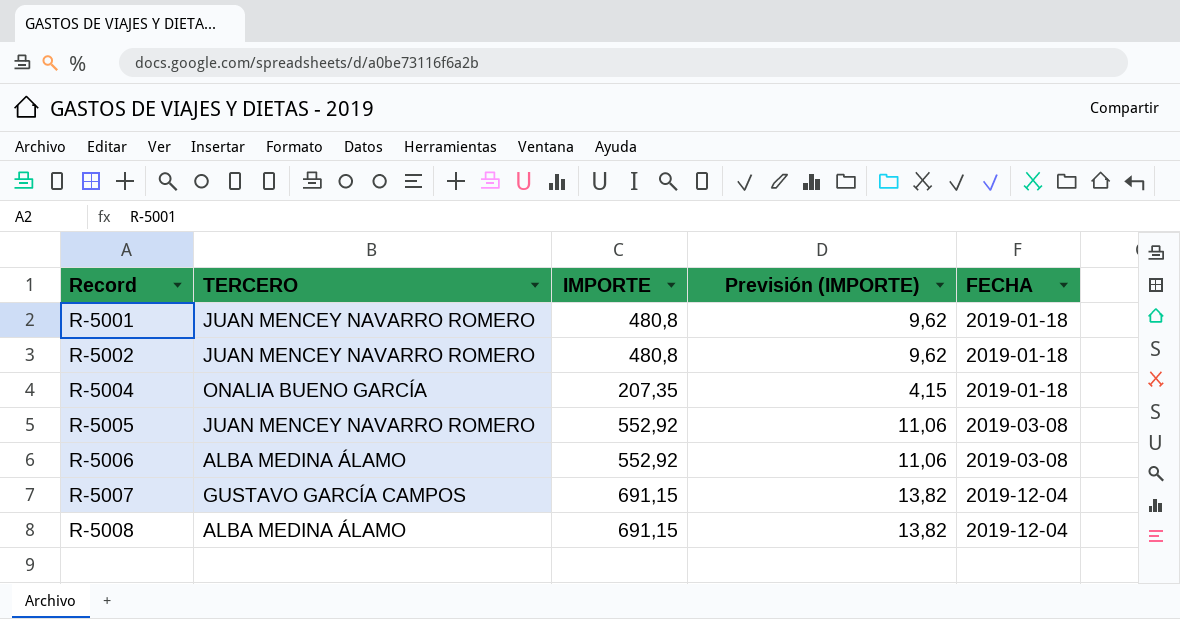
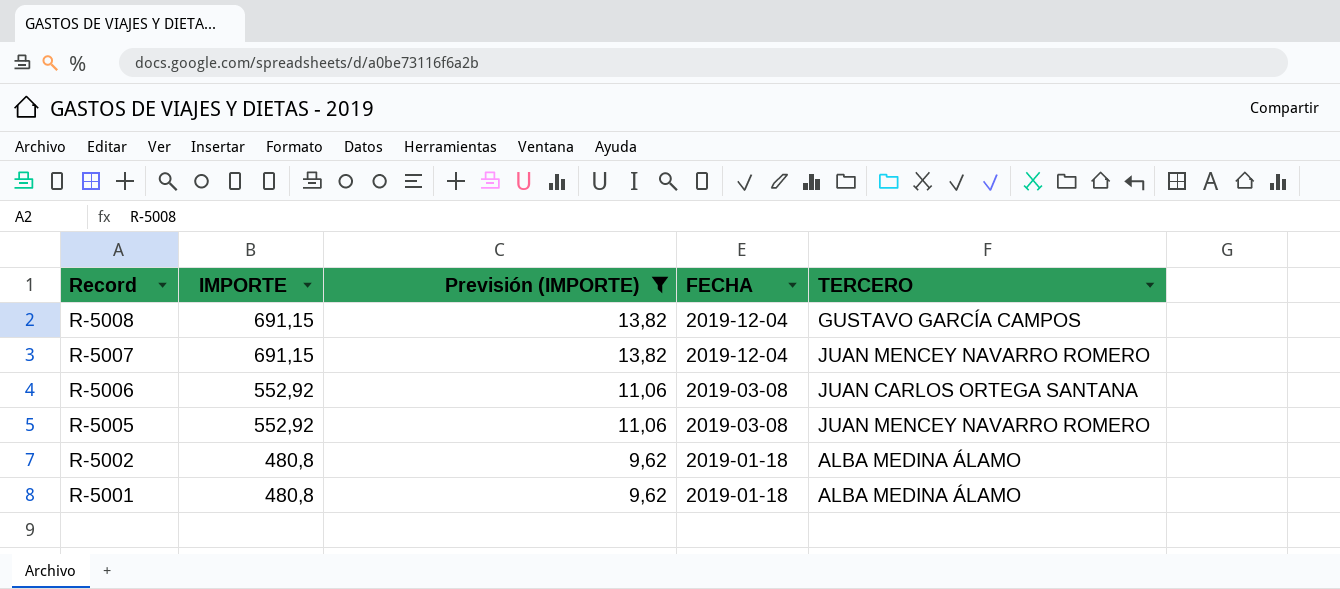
filter: none -> Previsión (IMPORTE) != 4,15
row order: Record ascending -> Record descending
column TERCERO | position: 2 -> 5
R-5008 | TERCERO: ALBA MEDINA ÁLAMO -> GUSTAVO GARCÍA CAMPOS
R-5007 | TERCERO: GUSTAVO GARCÍA CAMPOS -> JUAN MENCEY NAVARRO ROMERO
R-5006 | TERCERO: ALBA MEDINA ÁLAMO -> JUAN CARLOS ORTEGA SANTANA
R-5002 | TERCERO: JUAN MENCEY NAVARRO ROMERO -> ALBA MEDINA ÁLAMO
R-5001 | TERCERO: JUAN MENCEY NAVARRO ROMERO -> ALBA MEDINA ÁLAMO

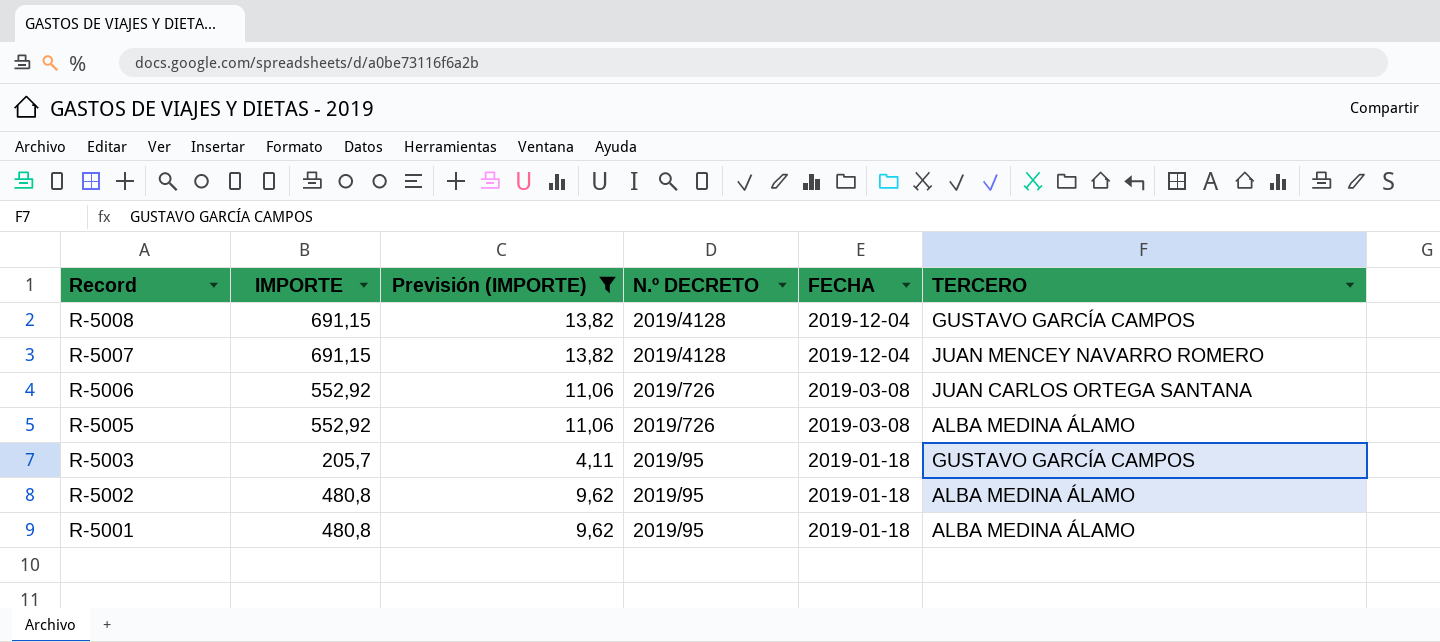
column N.º DECRETO | position: none -> 4
R-5005 | TERCERO: JUAN MENCEY NAVARRO ROMERO -> ALBA MEDINA ÁLAMO
row R-5003: none -> 205,7 | 4,11 | 2019/95 | 2019-01-18 | GUSTAVO GARCÍA CAMPOS

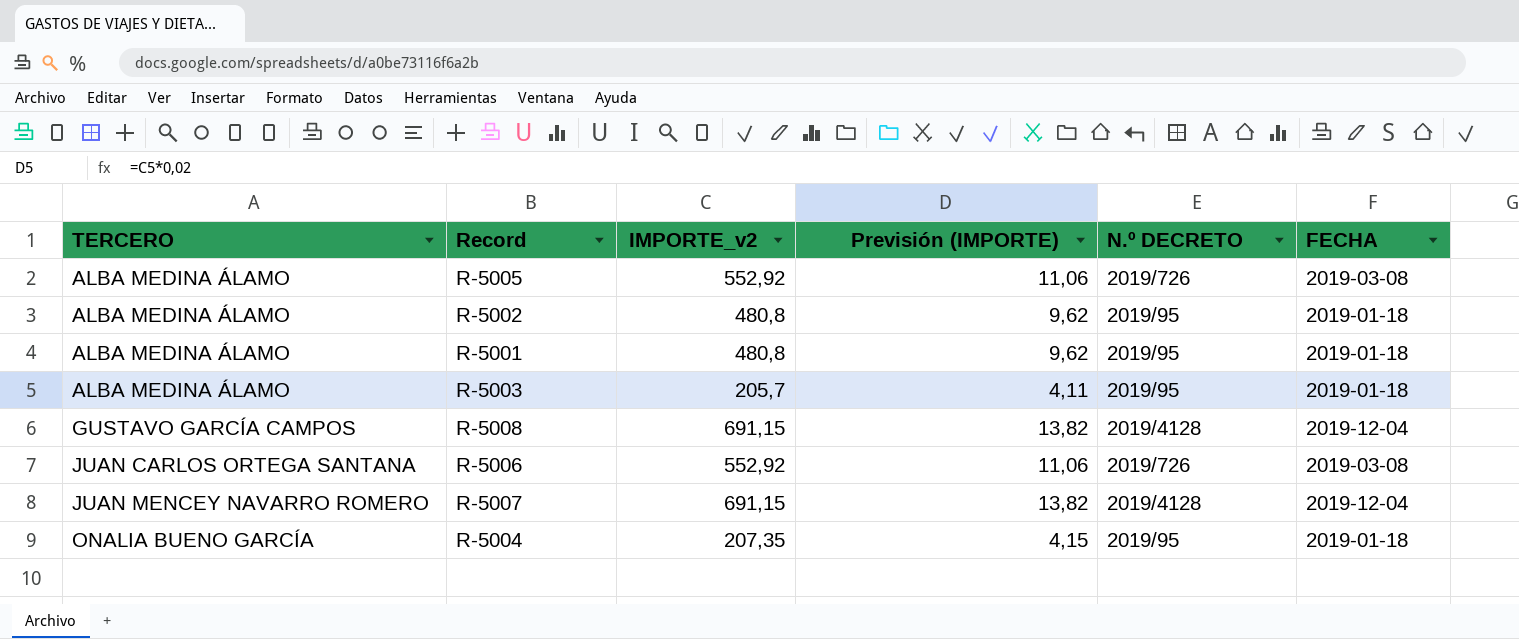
filter: Previsión (IMPORTE) != 4,15 -> none
row order: Record descending -> TERCERO ascending
column TERCERO | position: 6 -> 1
column name: IMPORTE -> IMPORTE_v2
R-5003 | TERCERO: GUSTAVO GARCÍA CAMPOS -> ALBA MEDINA ÁLAMO

